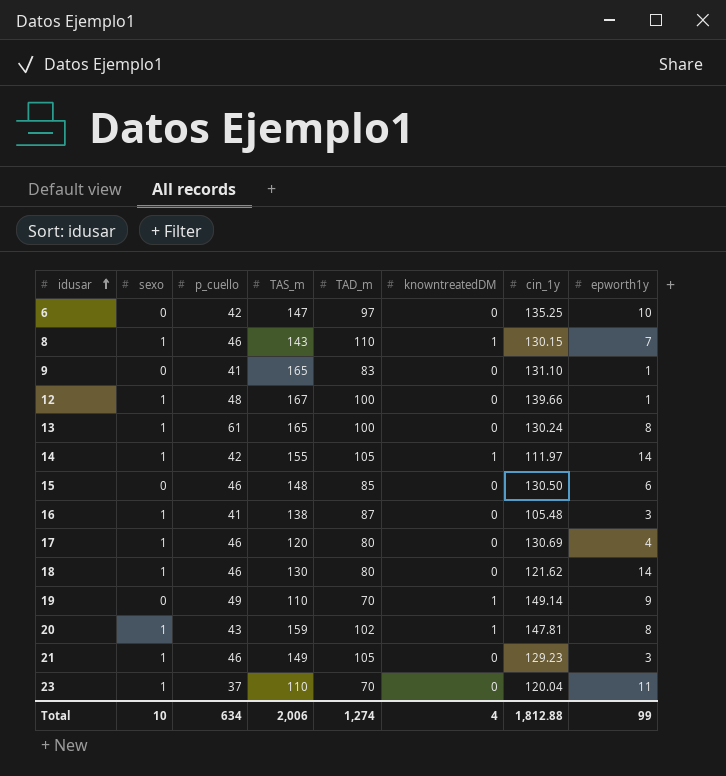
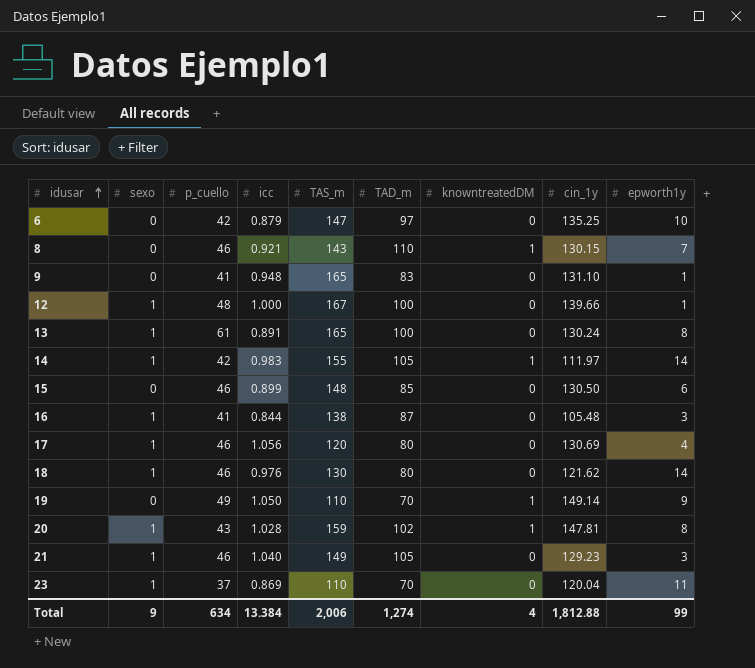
column icc | position: none -> 4
8 | sexo: 1 -> 0
Total | sexo: 10 -> 9

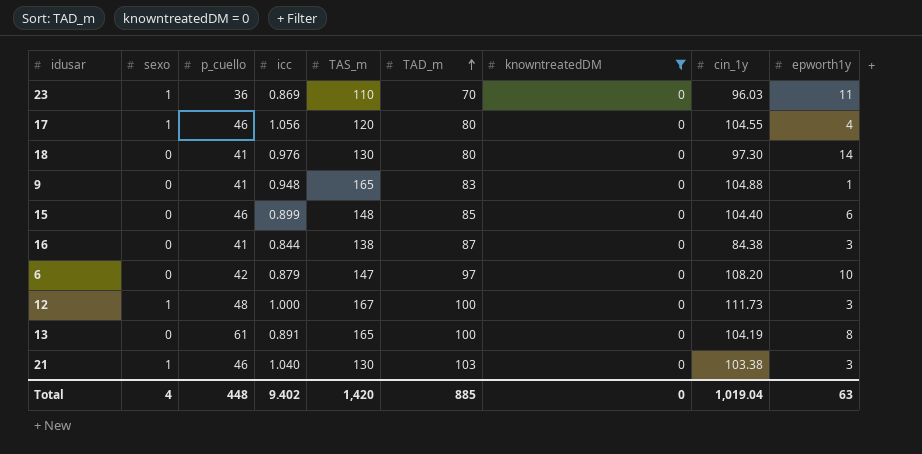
filter: none -> knowntreatedDM = 0
row order: idusar ascending -> TAD_m ascending
23 | p_cuello: 37 -> 36
23 | cin_1y: 120.04 -> 96.03
17 | cin_1y: 130.69 -> 104.55
18 | sexo: 1 -> 0
18 | p_cuello: 46 -> 41
18 | cin_1y: 121.62 -> 97.30
9 | cin_1y: 131.10 -> 104.88
15 | cin_1y: 130.50 -> 104.40
16 | sexo: 1 -> 0
16 | cin_1y: 105.48 -> 84.38
6 | cin_1y: 135.25 -> 108.20
12 | cin_1y: 139.66 -> 111.73
12 | epworth1y: 1 -> 3
13 | sexo: 1 -> 0
13 | cin_1y: 130.24 -> 104.19
21 | TAS_m: 149 -> 130
21 | TAD_m: 105 -> 103
21 | cin_1y: 129.23 -> 103.38
Total | sexo: 9 -> 4
Total | p_cuello: 634 -> 448
Total | icc: 13.384 -> 9.402
Total | TAS_m: 2,006 -> 1,420
Total | TAD_m: 1,274 -> 885
Total | knowntreatedDM: 4 -> 0
Total | cin_1y: 1,812.88 -> 1,019.04
Total | epworth1y: 99 -> 63

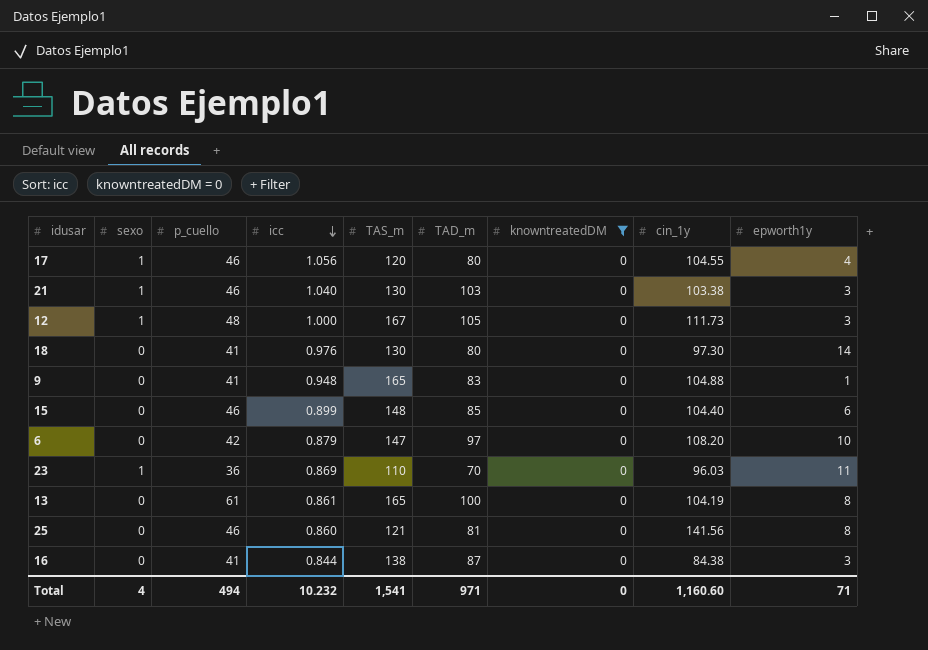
row order: TAD_m ascending -> icc descending
12 | TAD_m: 100 -> 105
13 | icc: 0.891 -> 0.861
row 25: none -> 0 | 46 | 0.860 | 121 | 81 | 0 | 141.56 | 8
Total | p_cuello: 448 -> 494
Total | icc: 9.402 -> 10.232
Total | TAS_m: 1,420 -> 1,541
Total | TAD_m: 885 -> 971
Total | cin_1y: 1,019.04 -> 1,160.60
Total | epworth1y: 63 -> 71

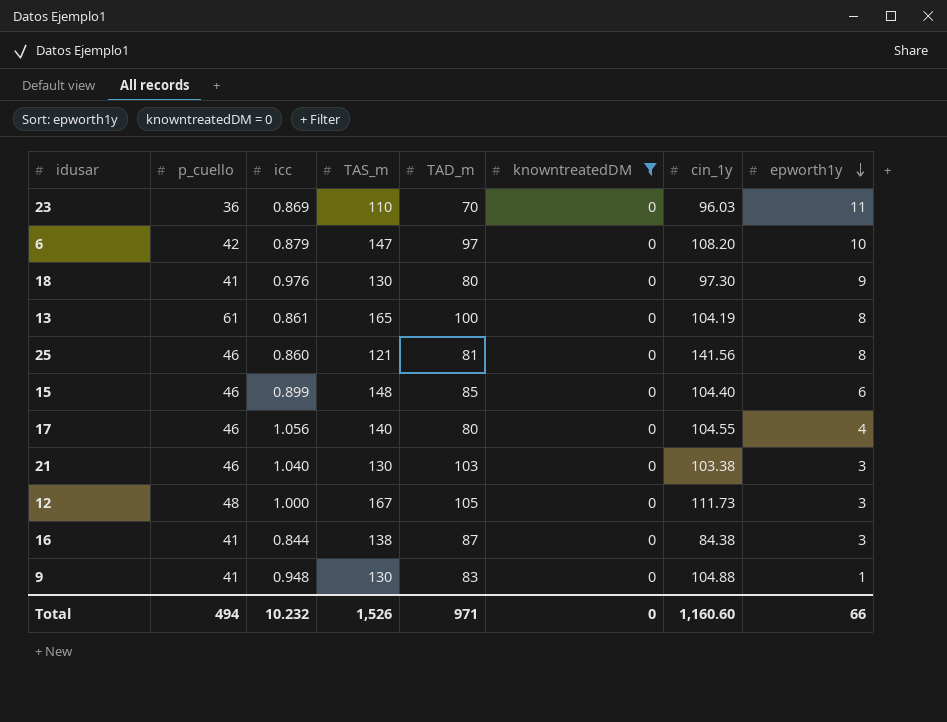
row order: icc descending -> epworth1y descending
column sexo | position: 2 -> none
18 | epworth1y: 14 -> 9
17 | TAS_m: 120 -> 140
9 | TAS_m: 165 -> 130
Total | TAS_m: 1,541 -> 1,526
Total | epworth1y: 71 -> 66

